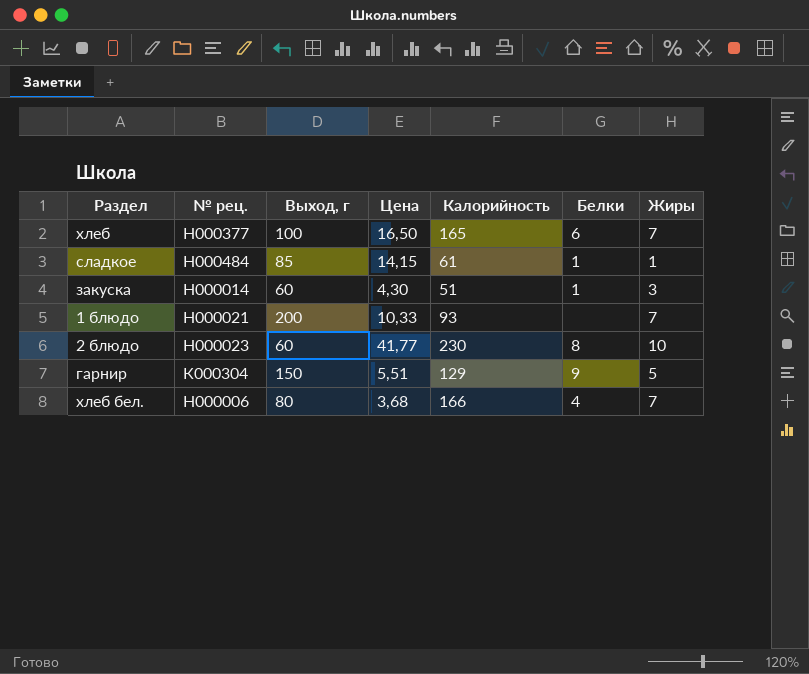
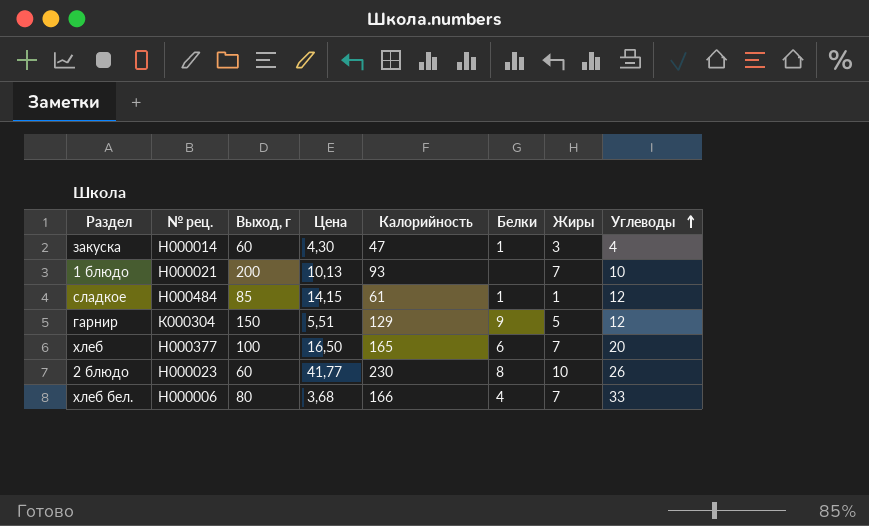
row order: none -> Углеводы ascending
column Углеводы | position: none -> 8
закуска | Калорийность: 51 -> 47
1 блюдо | Цена: 10,33 -> 10,13

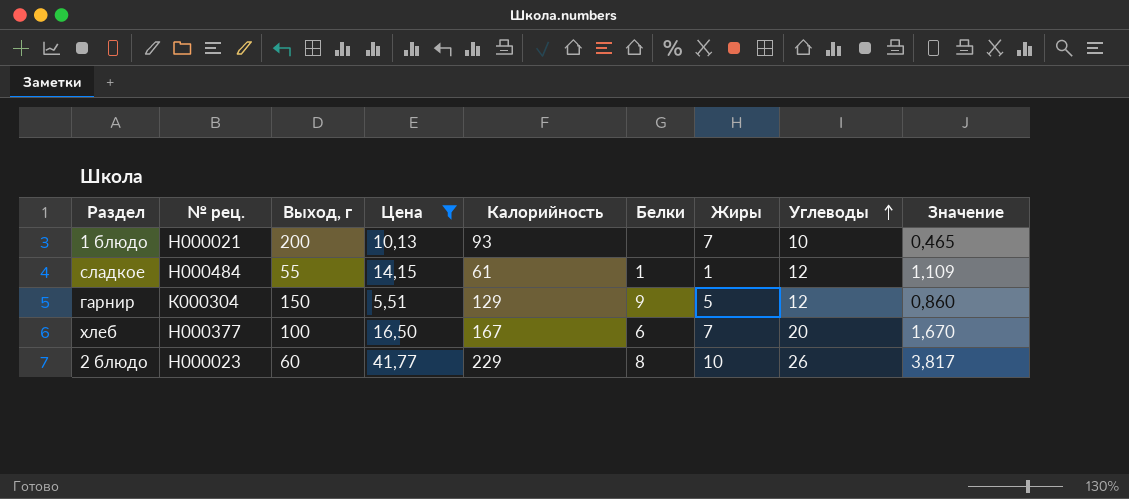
filter: none -> Цена >= 5,51
column Значение | formula: none -> [Калорийность] / [Выход, г]
сладкое | Выход, г: 85 -> 55
хлеб | Калорийность: 165 -> 167
2 блюдо | Калорийность: 230 -> 229

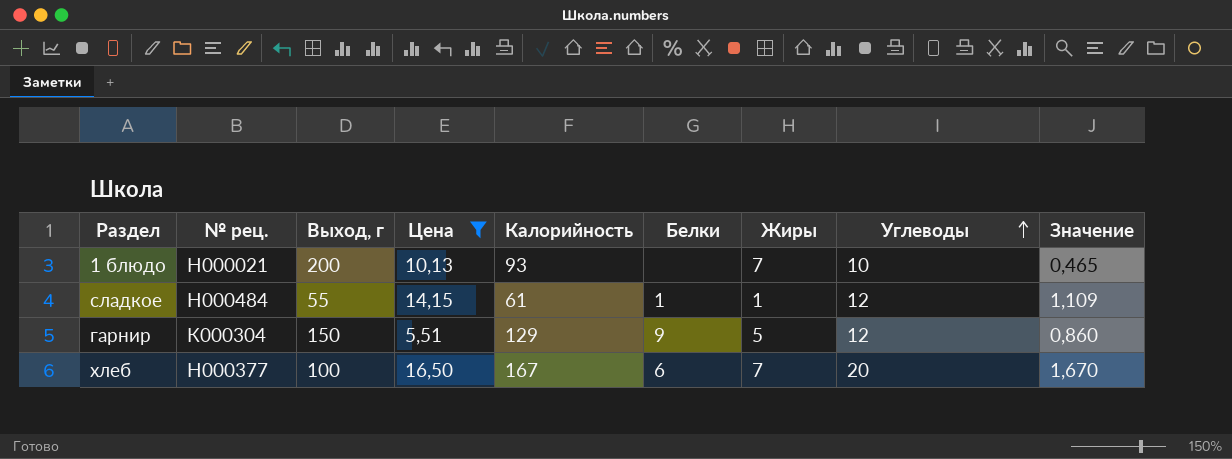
row 2 блюдо: Н000023 | 60 | 41,77 | 229 | 8 | 10 | 26 | 3,817 -> none

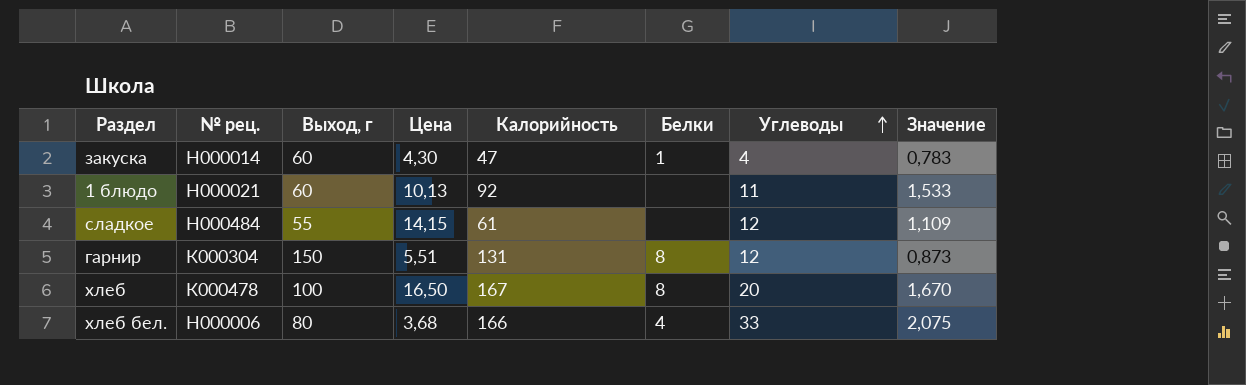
filter: Цена >= 5,51 -> none
column Жиры | position: 7 -> none
1 блюдо | Выход, г: 200 -> 60
1 блюдо | Калорийность: 93 -> 92
1 блюдо | Углеводы: 10 -> 11
1 блюдо | Значение: 0,465 -> 1,533
сладкое | Белки: 1 -> none
гарнир | Калорийность: 129 -> 131
гарнир | Белки: 9 -> 8
гарнир | Значение: 0,860 -> 0,873
хлеб | № рец.: Н000377 -> К000478
хлеб | Белки: 6 -> 8

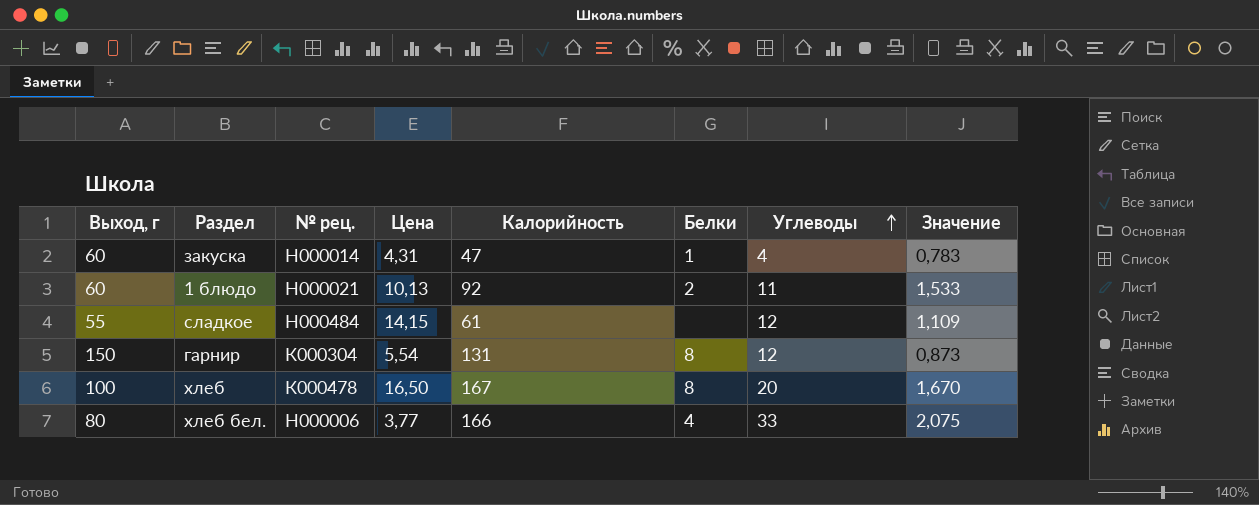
column Выход, г | position: 3 -> 1
закуска | Цена: 4,30 -> 4,31
1 блюдо | Белки: none -> 2
гарнир | Цена: 5,51 -> 5,54
хлеб бел. | Цена: 3,68 -> 3,77

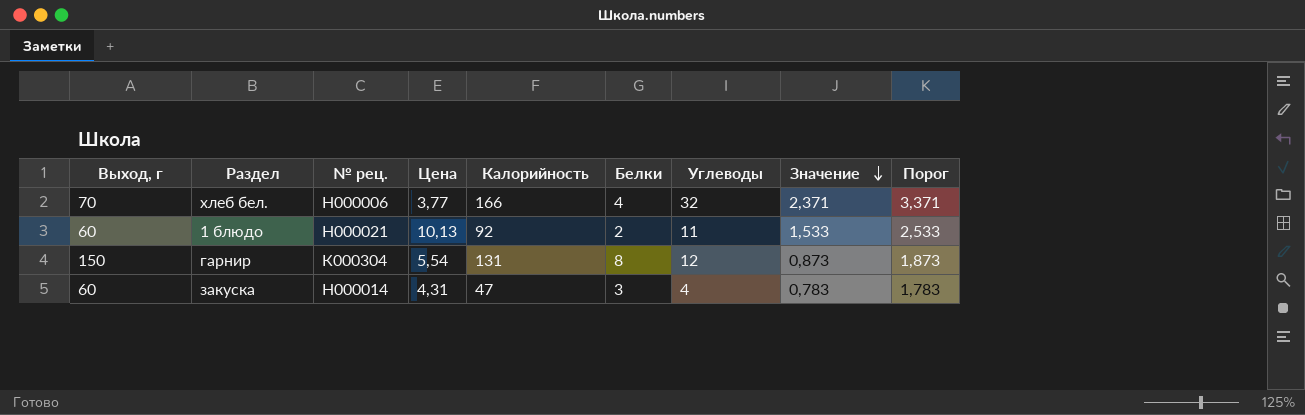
row order: Углеводы ascending -> Значение descending
column Порог | formula: none -> [Значение] + 1
row сладкое: 55 | Н000484 | 14,15 | 61 | none | 12 | 1,109 -> none
row хлеб: 100 | К000478 | 16,50 | 167 | 8 | 20 | 1,670 -> none
хлеб бел. | Выход, г: 80 -> 70
хлеб бел. | Углеводы: 33 -> 32
хлеб бел. | Значение: 2,075 -> 2,371
закуска | Белки: 1 -> 3

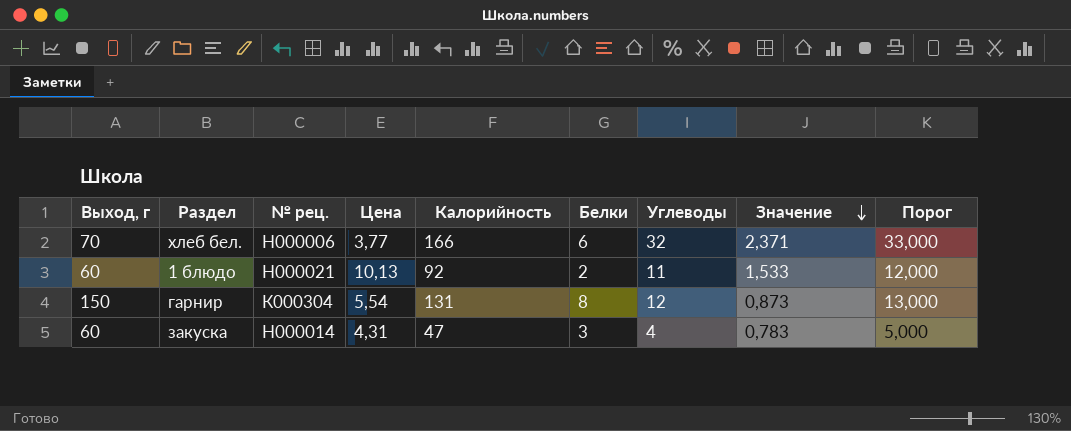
column Порог | formula: [Значение] + 1 -> [Углеводы] + 1
хлеб бел. | Белки: 4 -> 6

